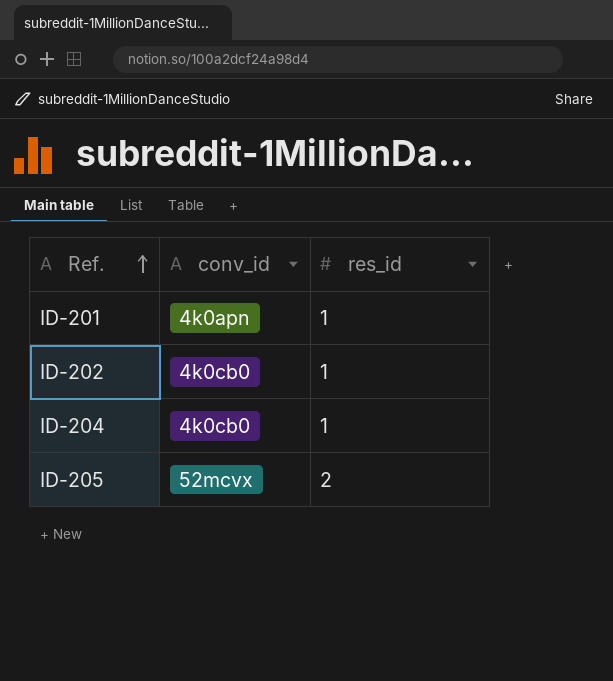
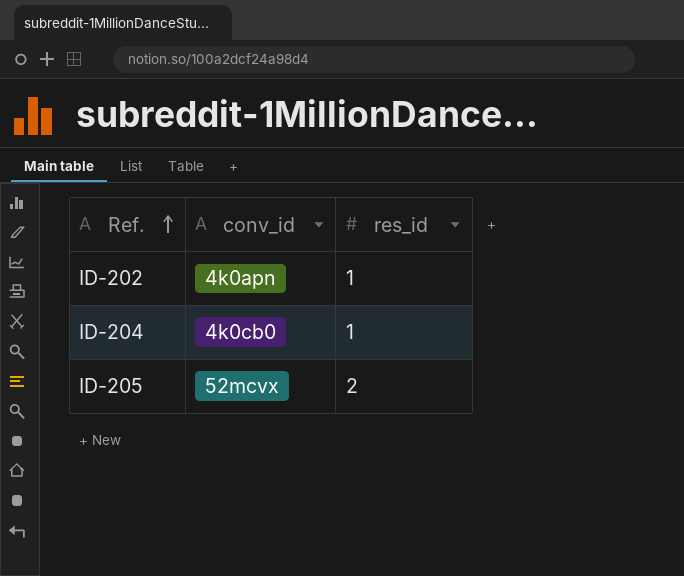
row ID-201: 4k0apn | 1 -> none
ID-202 | conv_id: 4k0cb0 -> 4k0apn

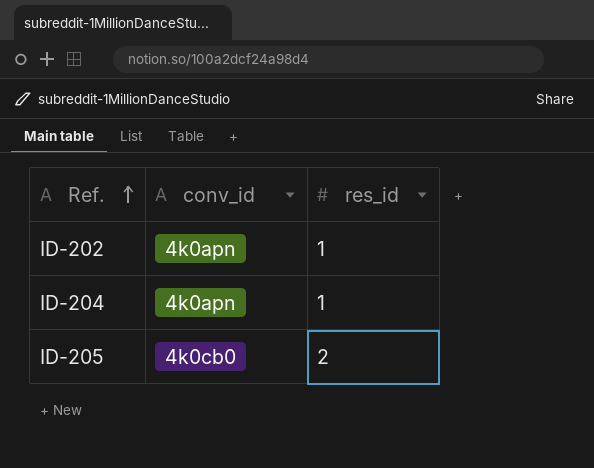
ID-204 | conv_id: 4k0cb0 -> 4k0apn
ID-205 | conv_id: 52mcvx -> 4k0cb0

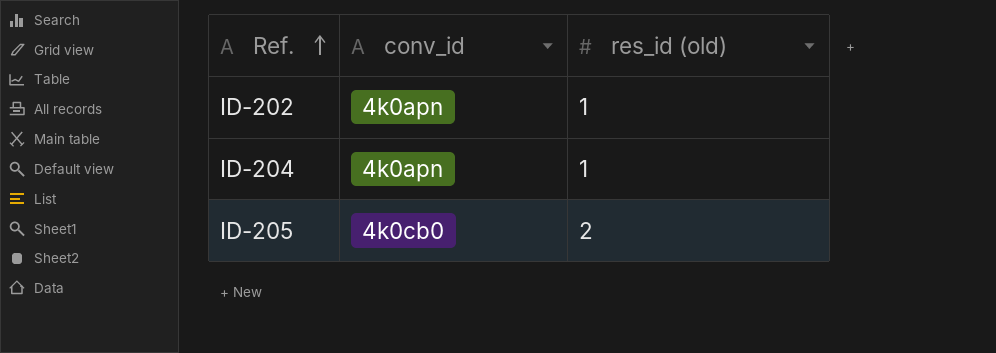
column name: res_id -> res_id (old)

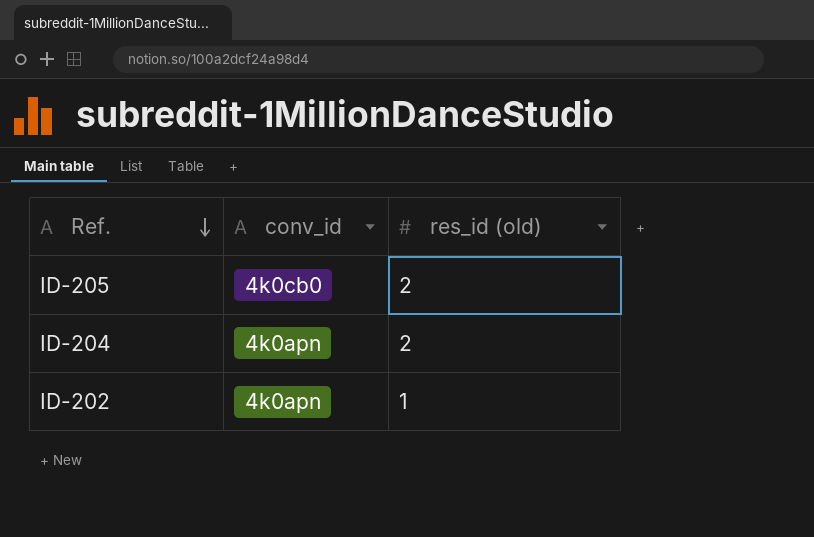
row order: Ref. ascending -> Ref. descending
ID-204 | res_id (old): 1 -> 2

